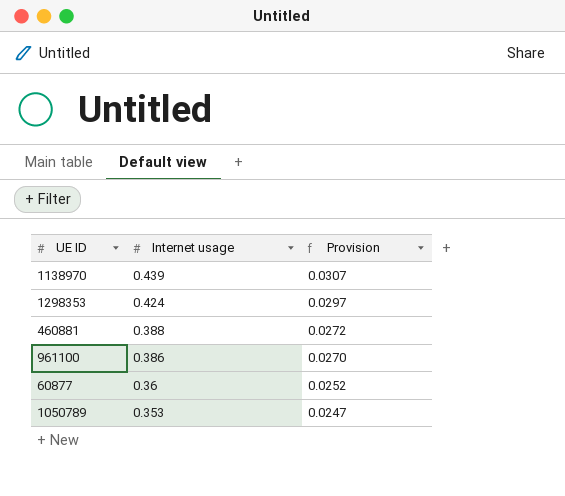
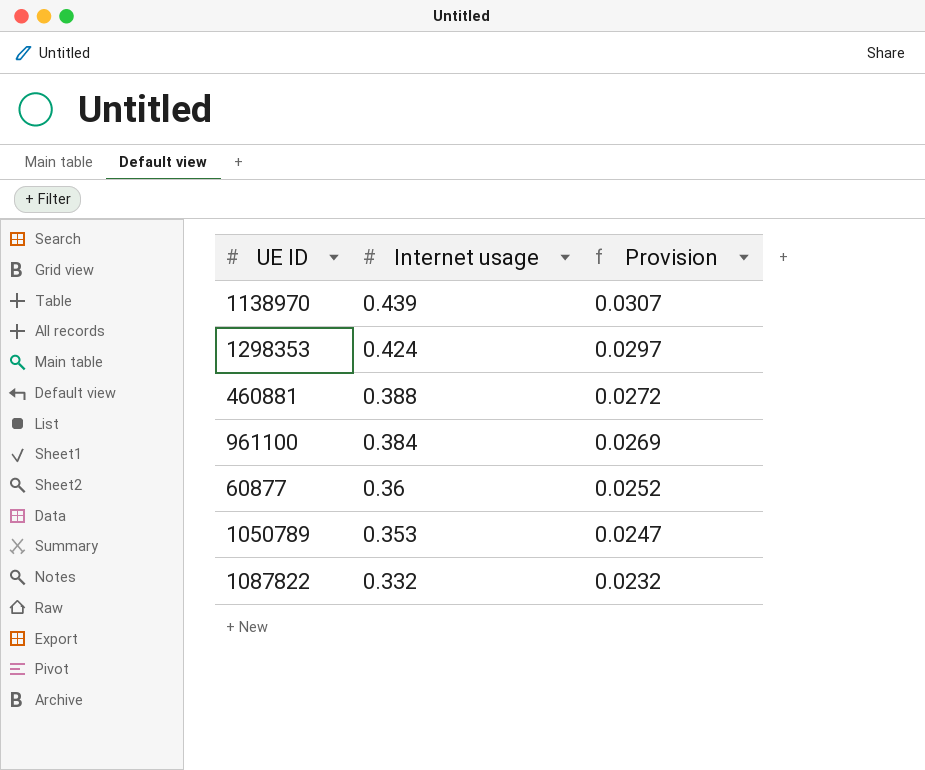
961100 | Internet usage: 0.386 -> 0.384
961100 | Provision: 0.0270 -> 0.0269
row 1087822: none -> 0.332 | 0.0232

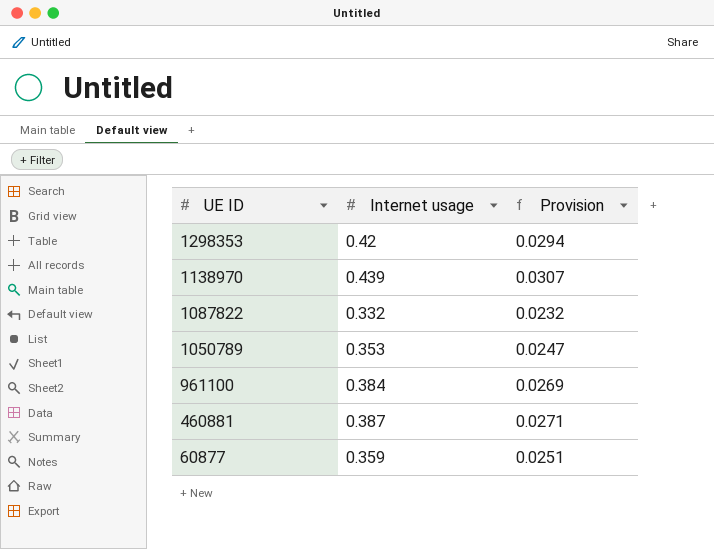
row order: Internet usage descending -> UE ID descending
1298353 | Internet usage: 0.424 -> 0.42
1298353 | Provision: 0.0297 -> 0.0294
460881 | Internet usage: 0.388 -> 0.387
460881 | Provision: 0.0272 -> 0.0271
60877 | Internet usage: 0.36 -> 0.359
60877 | Provision: 0.0252 -> 0.0251

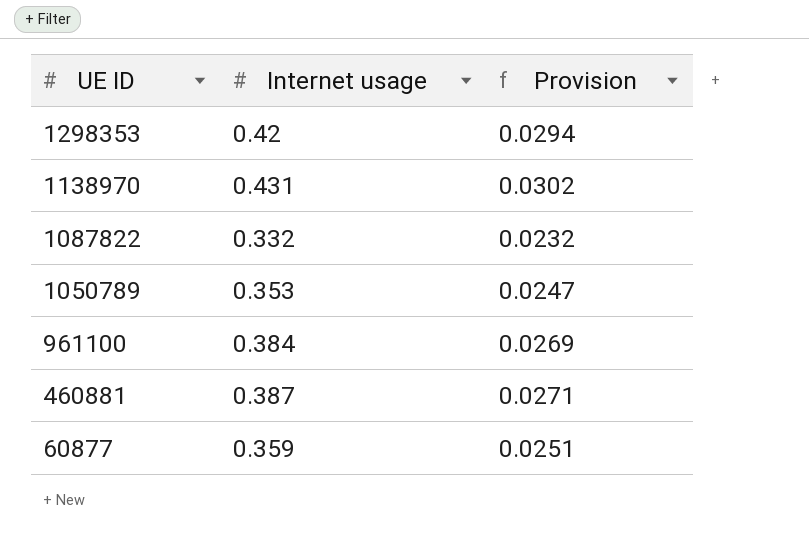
1138970 | Internet usage: 0.439 -> 0.431
1138970 | Provision: 0.0307 -> 0.0302

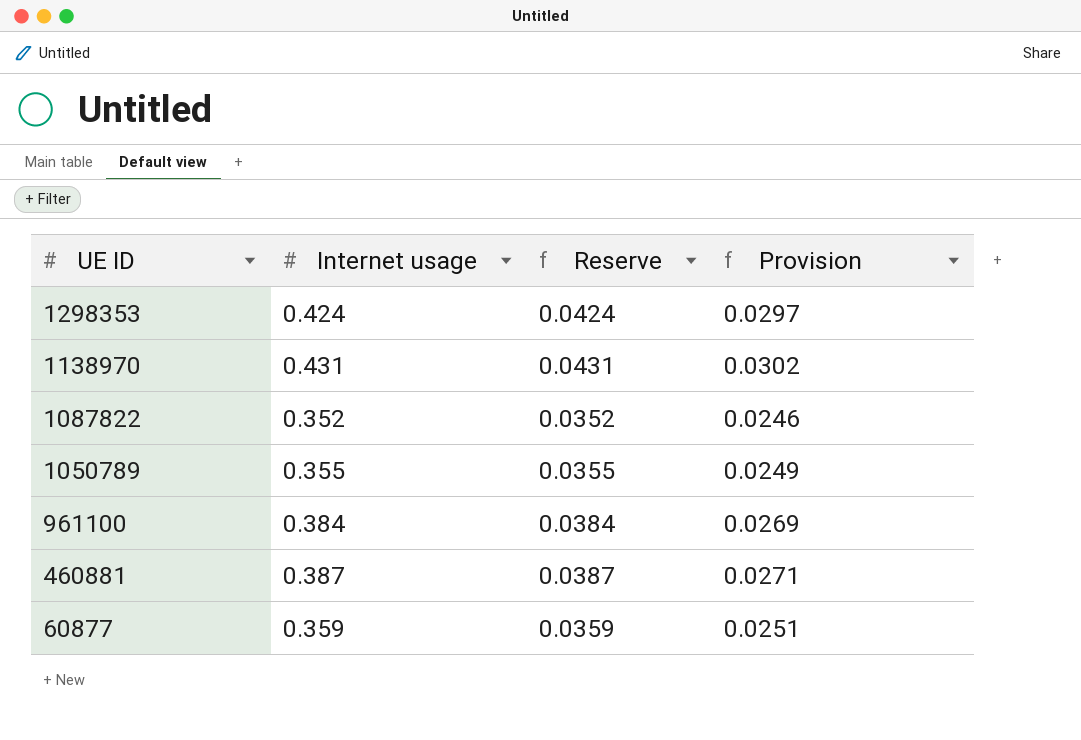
column Reserve | formula: none -> [Internet usage] * 0.1
1298353 | Internet usage: 0.42 -> 0.424
1298353 | Provision: 0.0294 -> 0.0297
1087822 | Internet usage: 0.332 -> 0.352
1087822 | Provision: 0.0232 -> 0.0246
1050789 | Internet usage: 0.353 -> 0.355
1050789 | Provision: 0.0247 -> 0.0249

